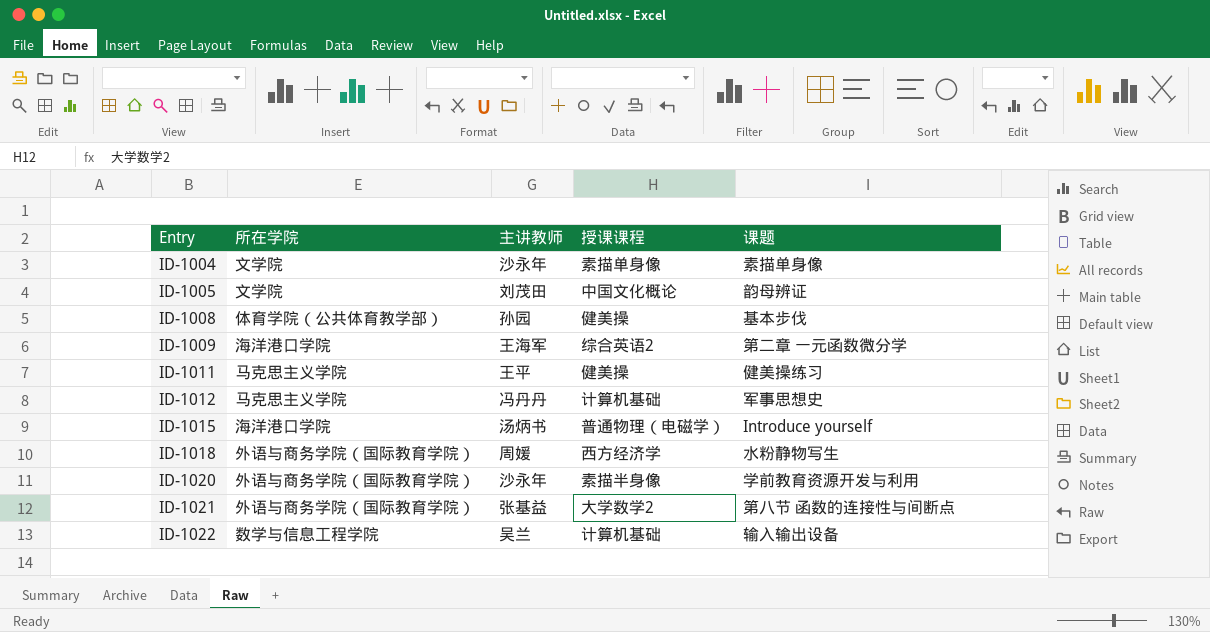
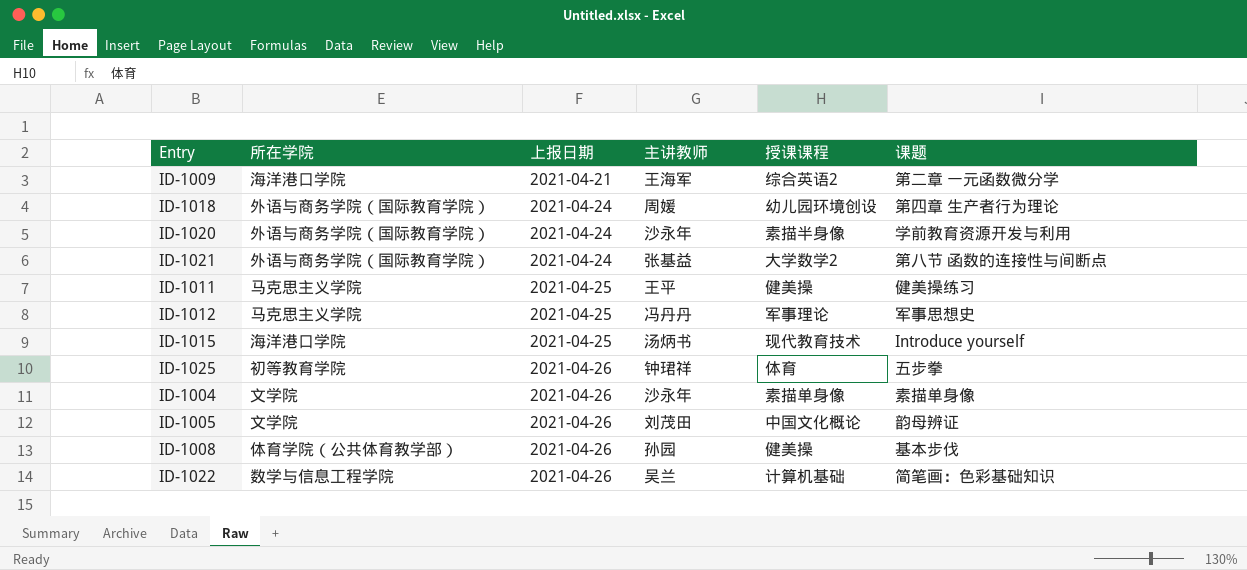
row order: Entry ascending -> 上报日期 ascending
column 上报日期 | position: none -> 3
ID-1018 | 授课课程: 西方经济学 -> 幼儿园环境创设
ID-1018 | 课题: 水粉静物写生 -> 第四章 生产者行为理论
ID-1012 | 授课课程: 计算机基础 -> 军事理论
ID-1015 | 授课课程: 普通物理（电磁学） -> 现代教育技术
row ID-1025: none -> 初等教育学院 | 2021-04-26 | 钟珺祥 | 体育 | 五步拳
ID-1022 | 课题: 输入输出设备 -> 简笔画：色彩基础知识

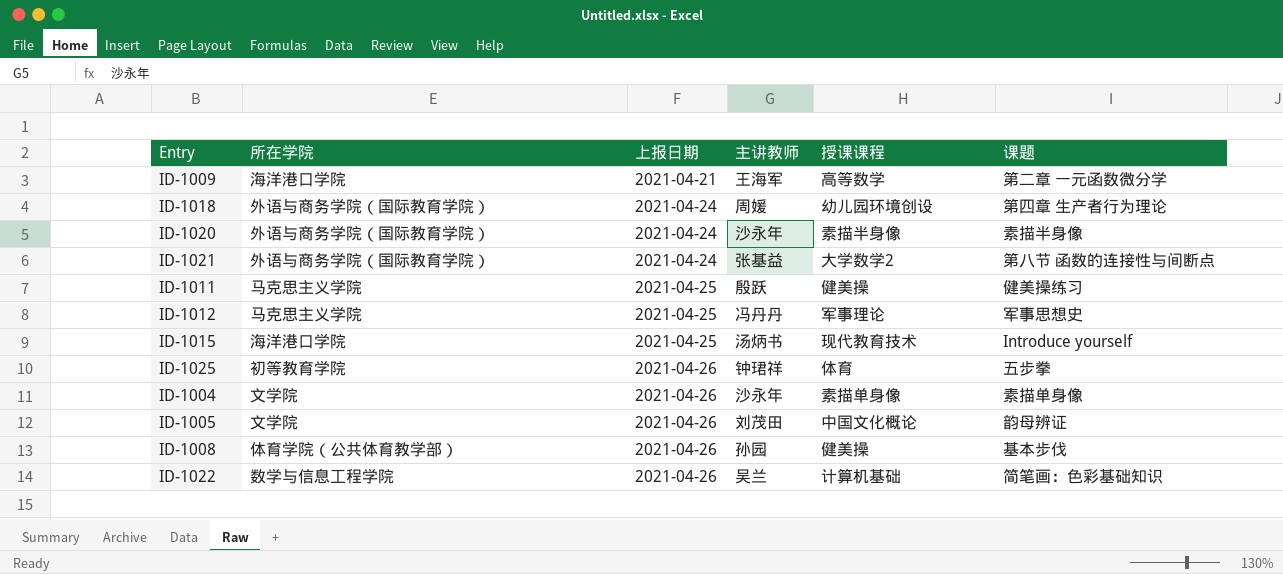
ID-1009 | 授课课程: 综合英语2 -> 高等数学
ID-1020 | 课题: 学前教育资源开发与利用 -> 素描半身像
ID-1011 | 主讲教师: 王平 -> 殷跃

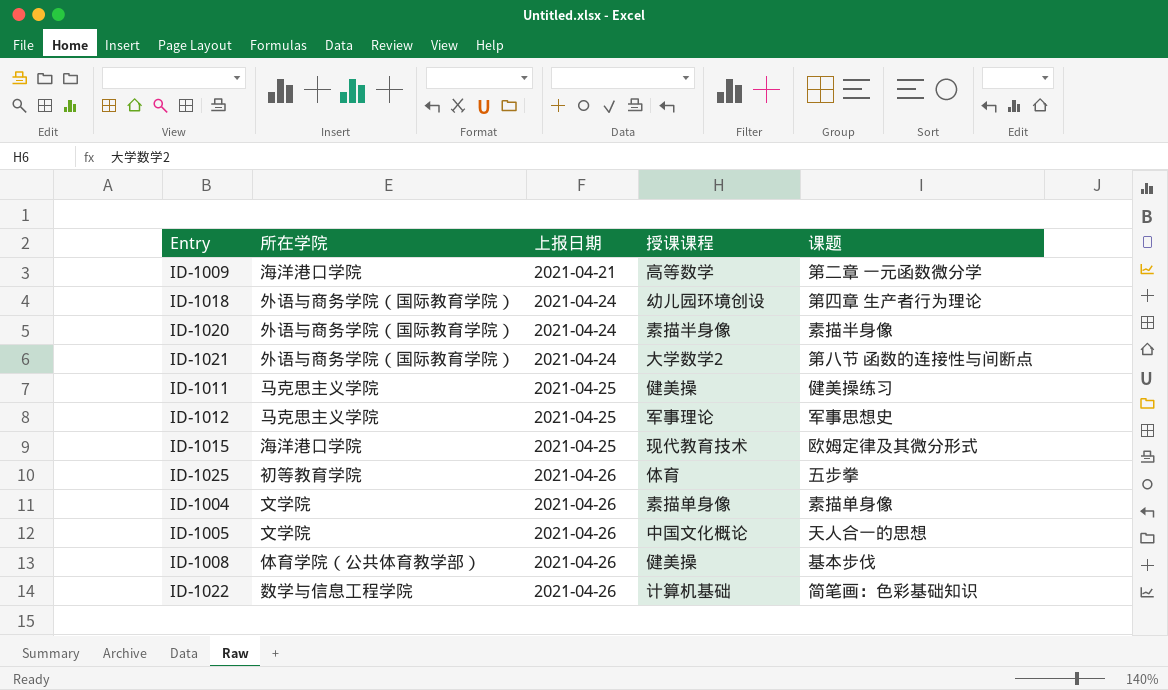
column 主讲教师 | position: 4 -> none
ID-1015 | 课题: Introduce yourself -> 欧姆定律及其微分形式
ID-1005 | 课题: 韵母辨证 -> 天人合一的思想

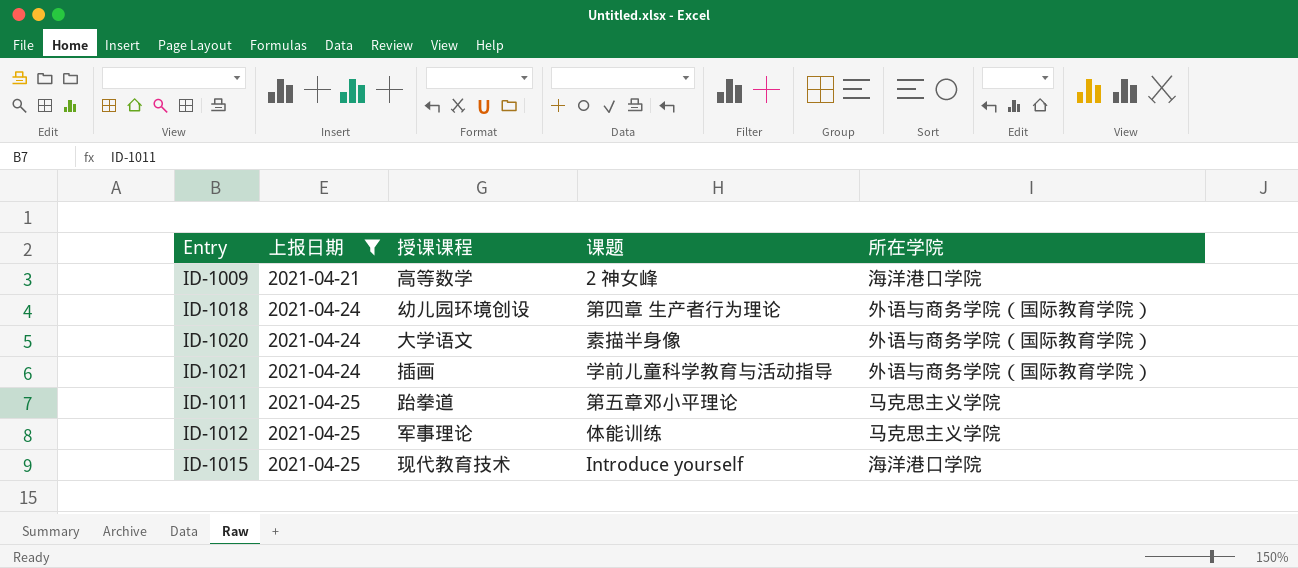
filter: none -> 上报日期 != 2021-04-26
column 所在学院 | position: 2 -> 5
ID-1009 | 课题: 第二章 一元函数微分学 -> 2 神女峰
ID-1020 | 授课课程: 素描半身像 -> 大学语文
ID-1021 | 授课课程: 大学数学2 -> 插画
ID-1021 | 课题: 第八节 函数的连接性与间断点 -> 学前儿童科学教育与活动指导
ID-1011 | 授课课程: 健美操 -> 跆拳道
ID-1011 | 课题: 健美操练习 -> 第五章邓小平理论
ID-1012 | 课题: 军事思想史 -> 体能训练
ID-1015 | 课题: 欧姆定律及其微分形式 -> Introduce yourself

